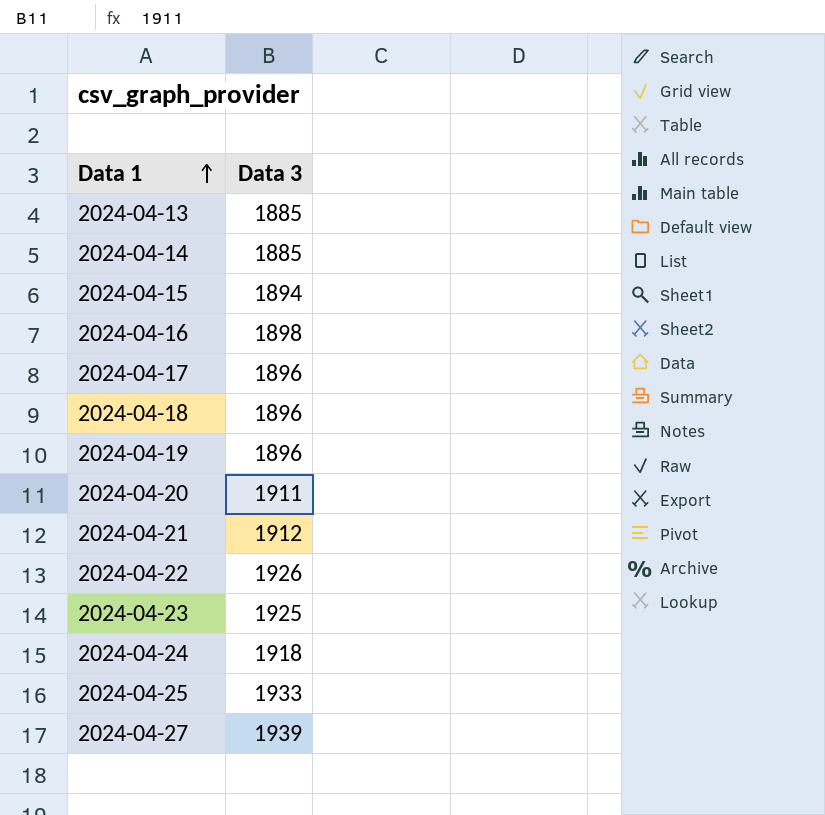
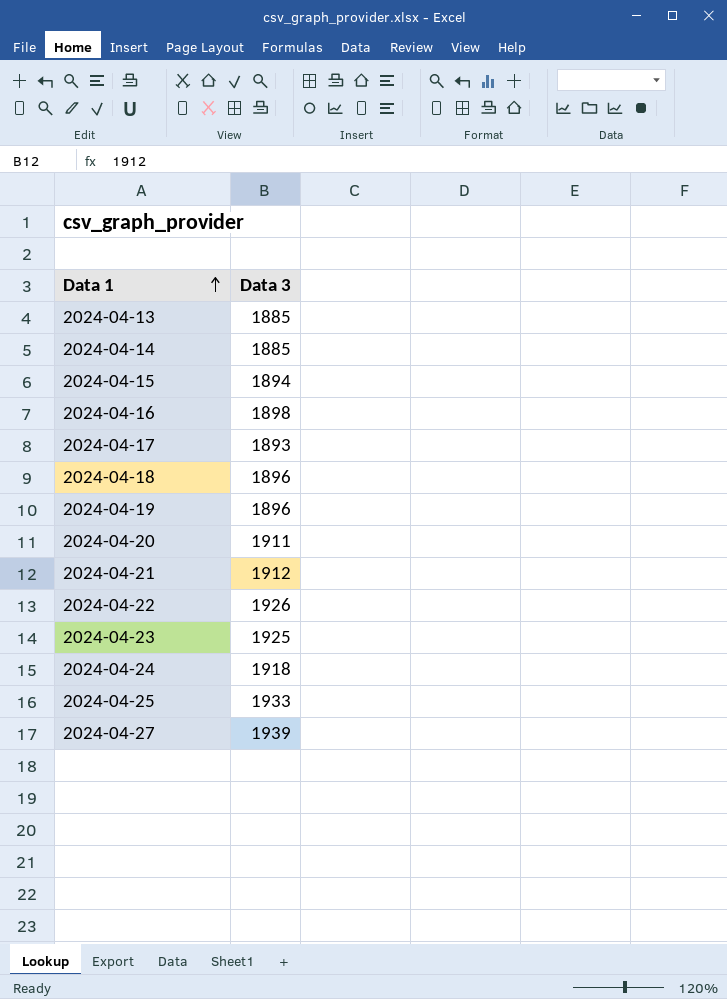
2024-04-17 | Data 3: 1896 -> 1893

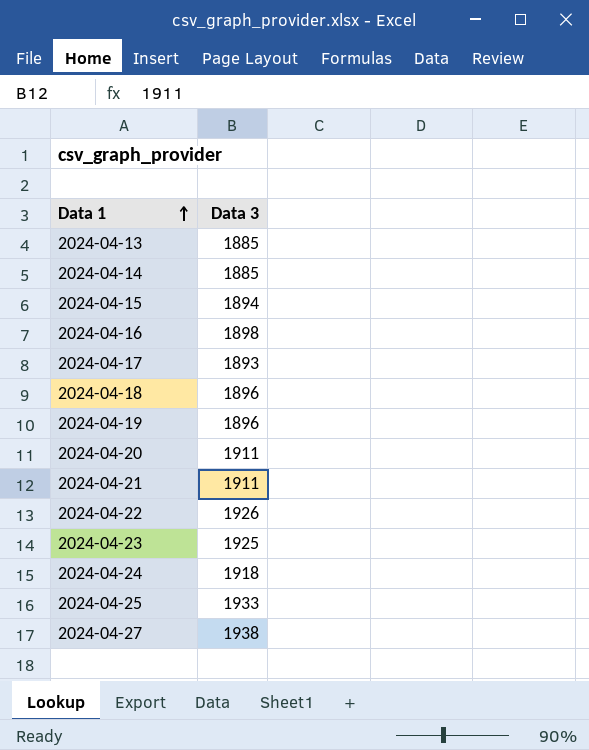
2024-04-21 | Data 3: 1912 -> 1911
2024-04-27 | Data 3: 1939 -> 1938

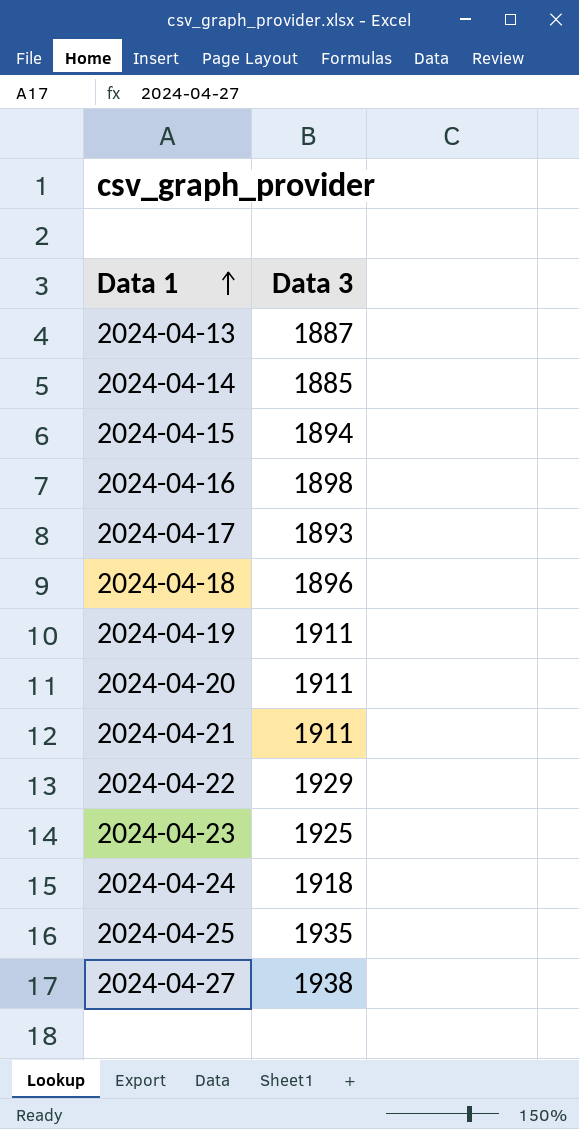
2024-04-13 | Data 3: 1885 -> 1887
2024-04-19 | Data 3: 1896 -> 1911
2024-04-22 | Data 3: 1926 -> 1929
2024-04-25 | Data 3: 1933 -> 1935

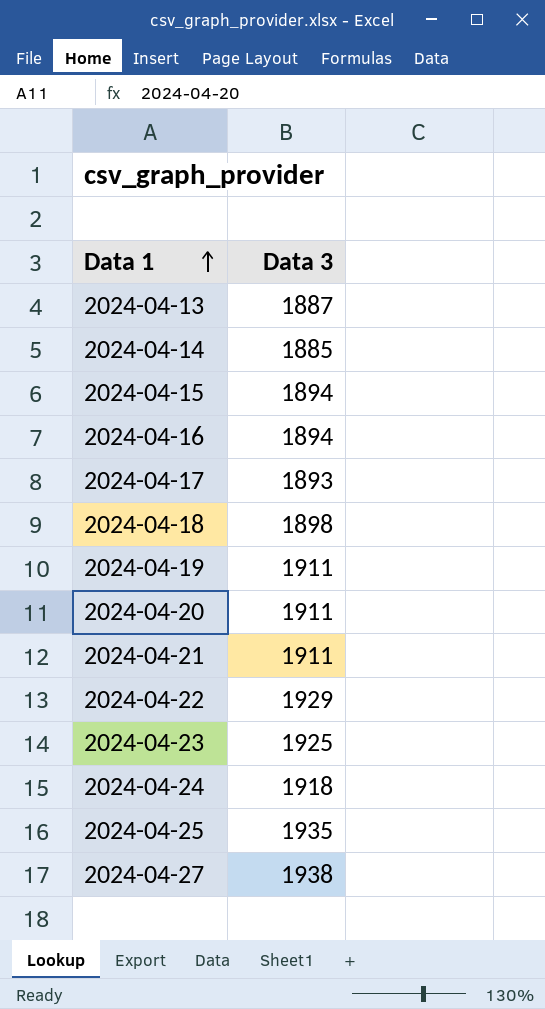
2024-04-16 | Data 3: 1898 -> 1894
2024-04-18 | Data 3: 1896 -> 1898

